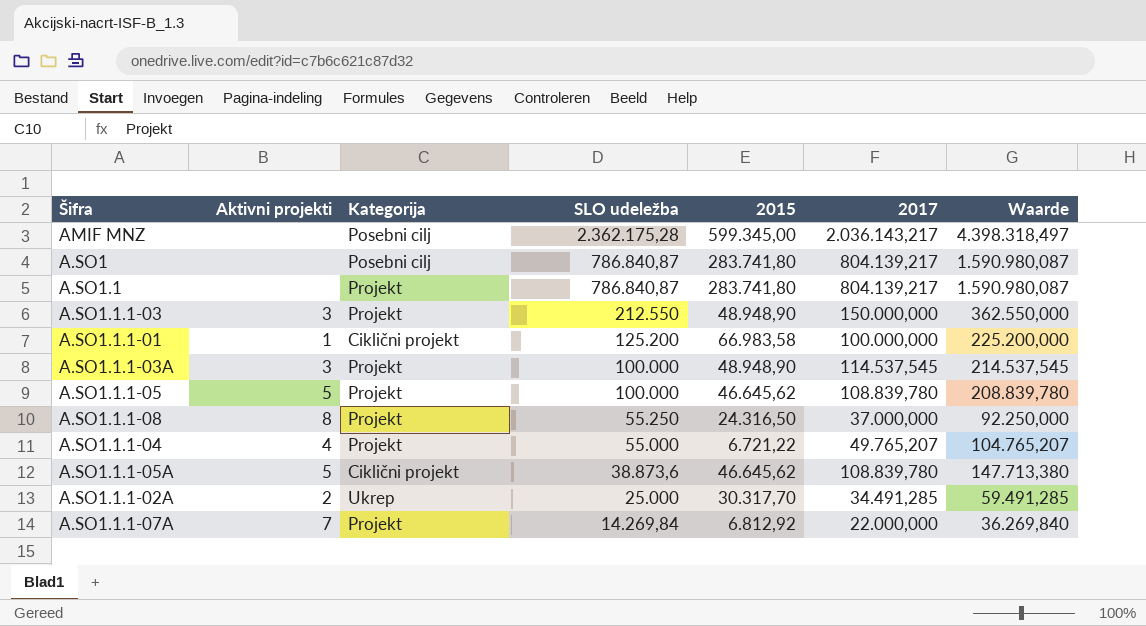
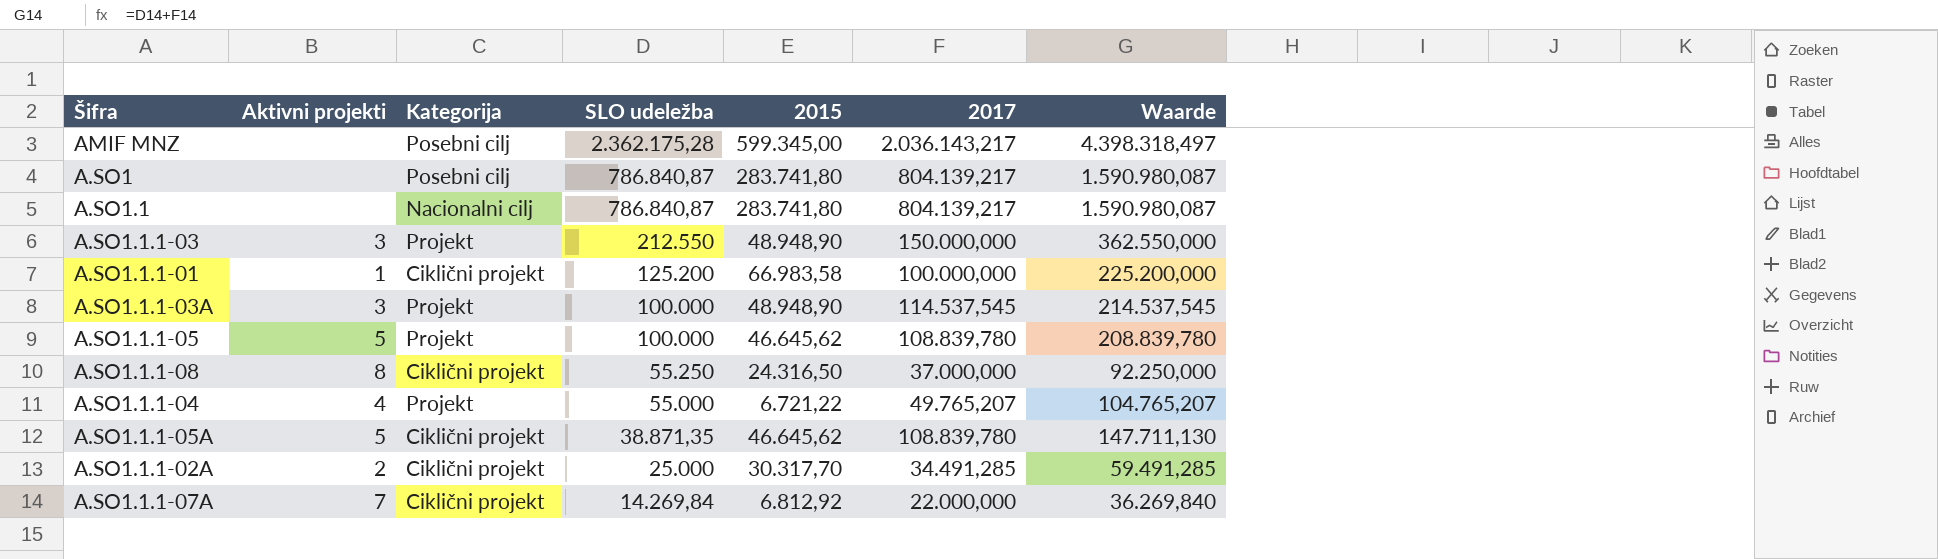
A.SO1.1 | Kategorija: Projekt -> Nacionalni cilj
A.SO1.1.1-08 | Kategorija: Projekt -> Ciklični projekt
A.SO1.1.1-05A | SLO udeležba: 38.873,6 -> 38.871,35
A.SO1.1.1-05A | Waarde: 147.713,380 -> 147.711,130
A.SO1.1.1-02A | Kategorija: Ukrep -> Ciklični projekt
A.SO1.1.1-07A | Kategorija: Projekt -> Ciklični projekt

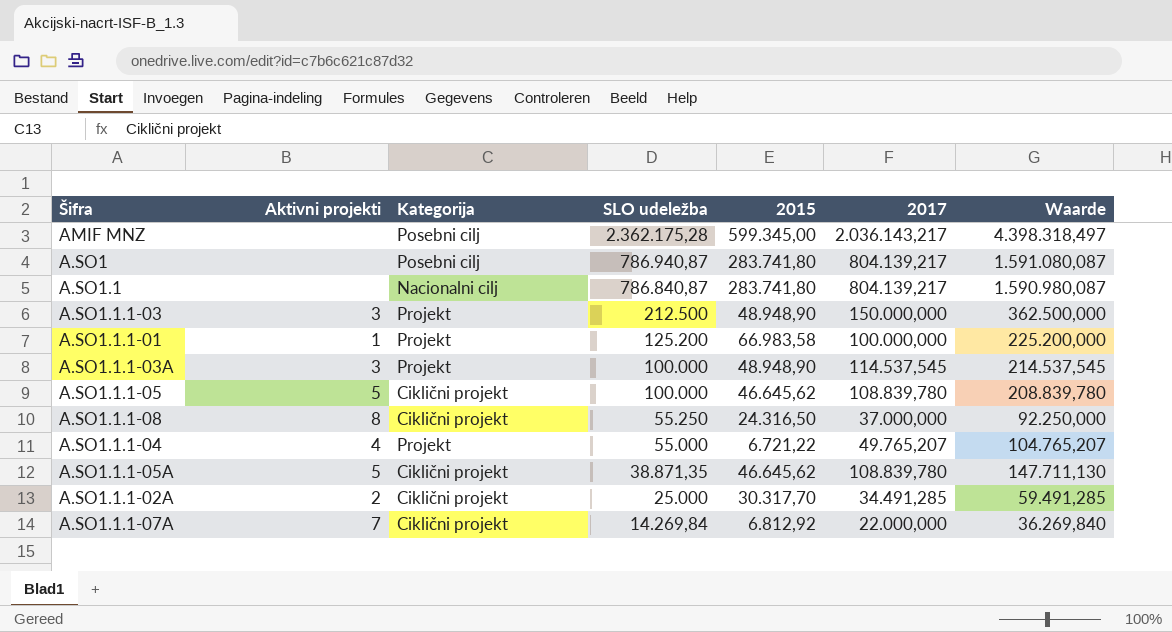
A.SO1 | SLO udeležba: 786.840,87 -> 786.940,87
A.SO1 | Waarde: 1.590.980,087 -> 1.591.080,087
A.SO1.1.1-03 | SLO udeležba: 212.550 -> 212.500
A.SO1.1.1-03 | Waarde: 362.550,000 -> 362.500,000
A.SO1.1.1-01 | Kategorija: Ciklični projekt -> Projekt
A.SO1.1.1-05 | Kategorija: Projekt -> Ciklični projekt

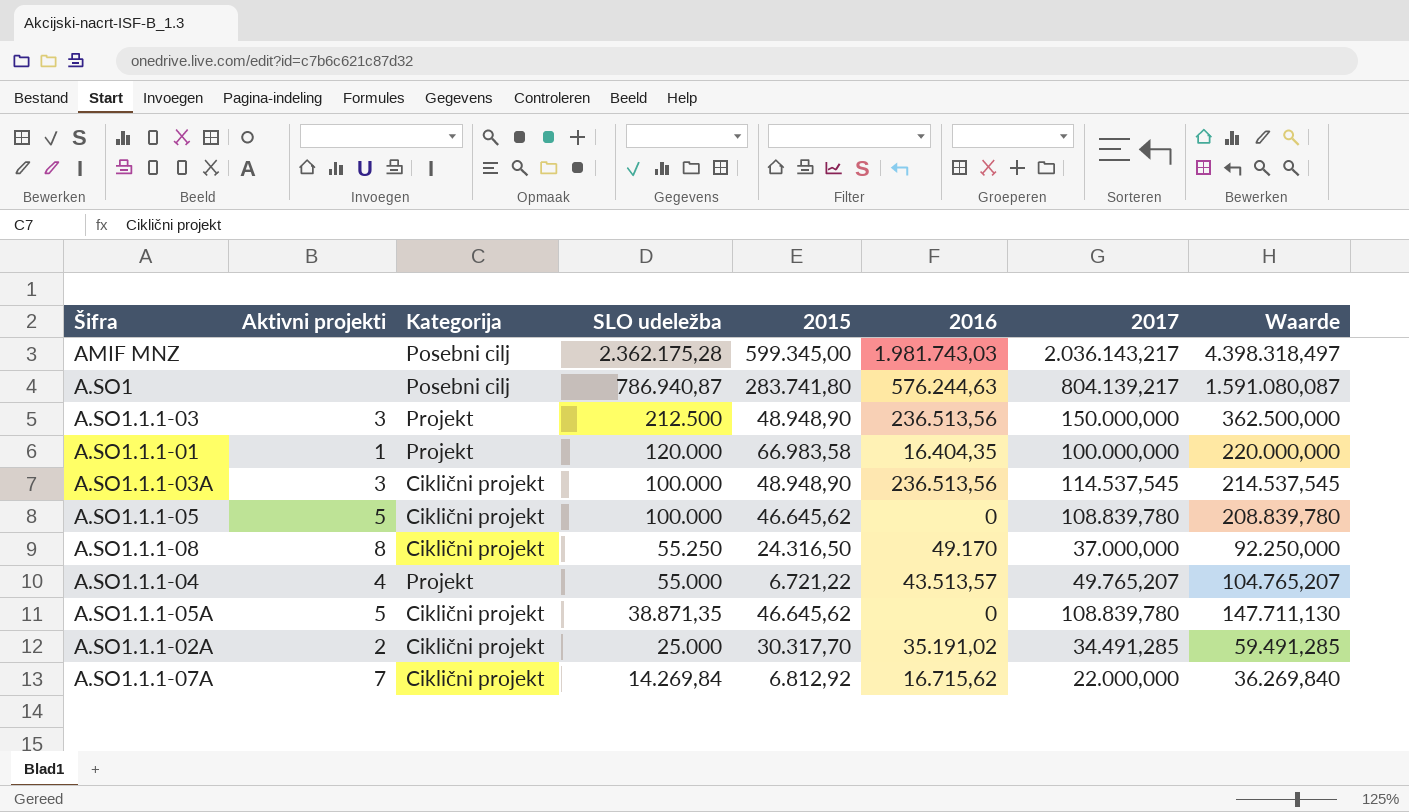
column 2016 | position: none -> 6
row A.SO1.1: none | Nacionalni cilj | 786.840,87 | 283.741,80 | 804.139,217 | 1.590.980,087 -> none
A.SO1.1.1-01 | SLO udeležba: 125.200 -> 120.000
A.SO1.1.1-01 | Waarde: 225.200,000 -> 220.000,000
A.SO1.1.1-03A | Kategorija: Projekt -> Ciklični projekt

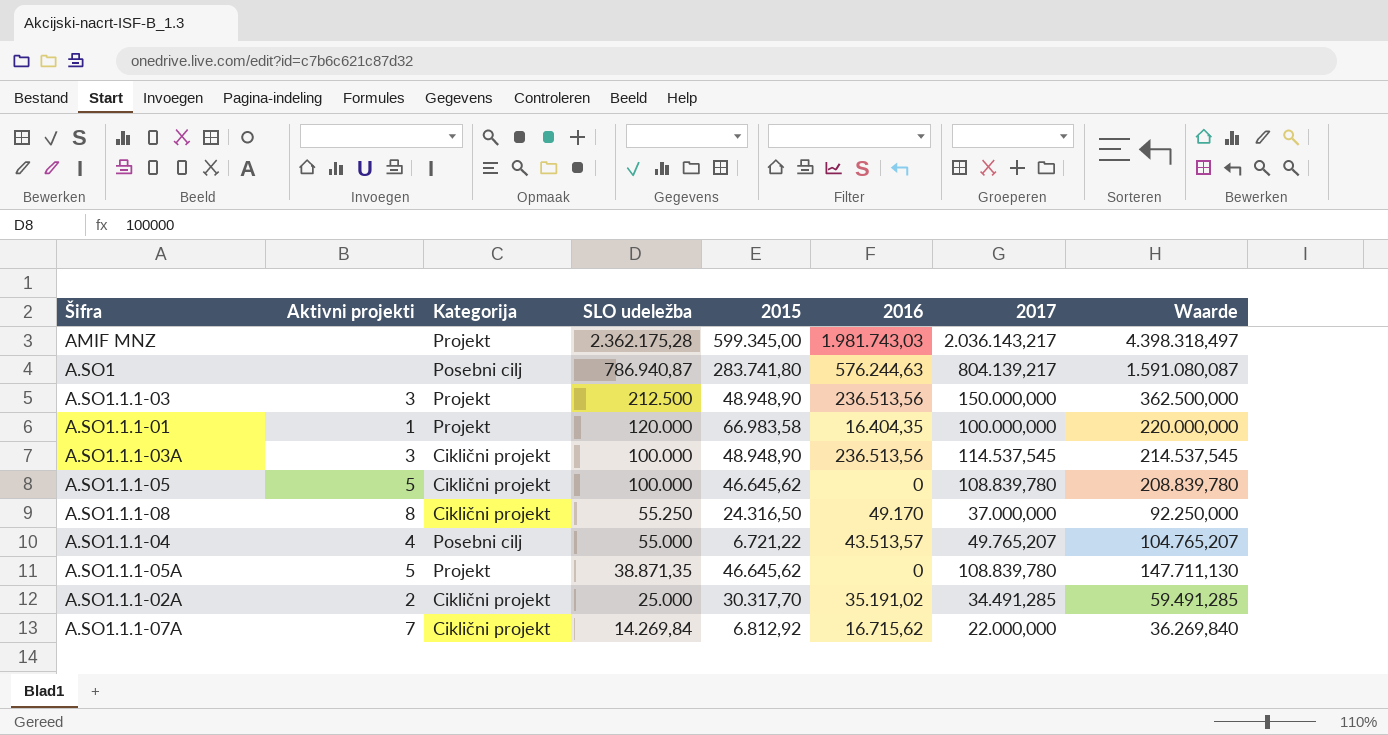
AMIF MNZ | Kategorija: Posebni cilj -> Projekt
A.SO1.1.1-04 | Kategorija: Projekt -> Posebni cilj
A.SO1.1.1-05A | Kategorija: Ciklični projekt -> Projekt

